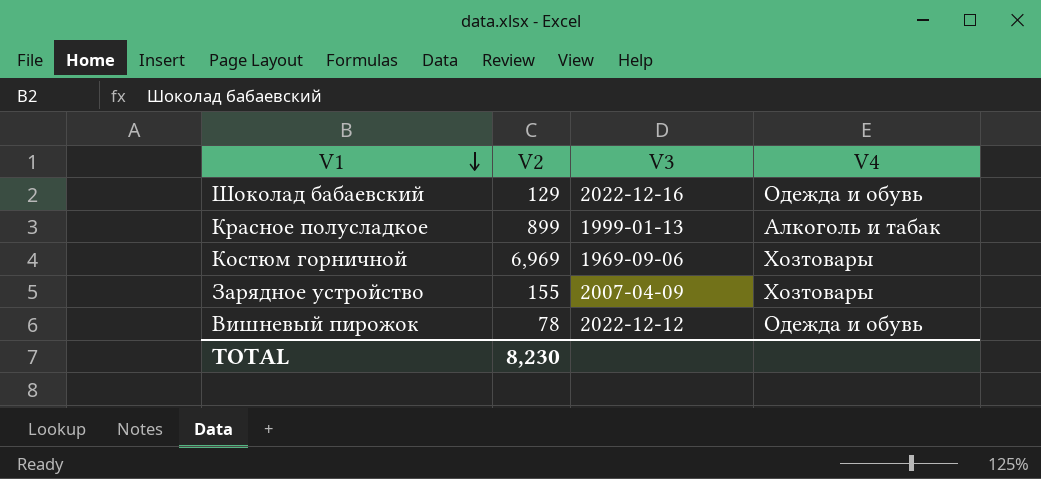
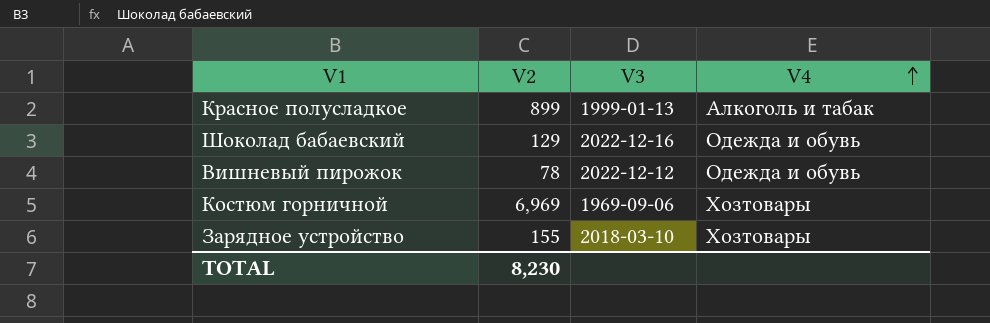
row order: V1 descending -> V4 ascending
Зарядное устройство | V3: 2007-04-09 -> 2018-03-10

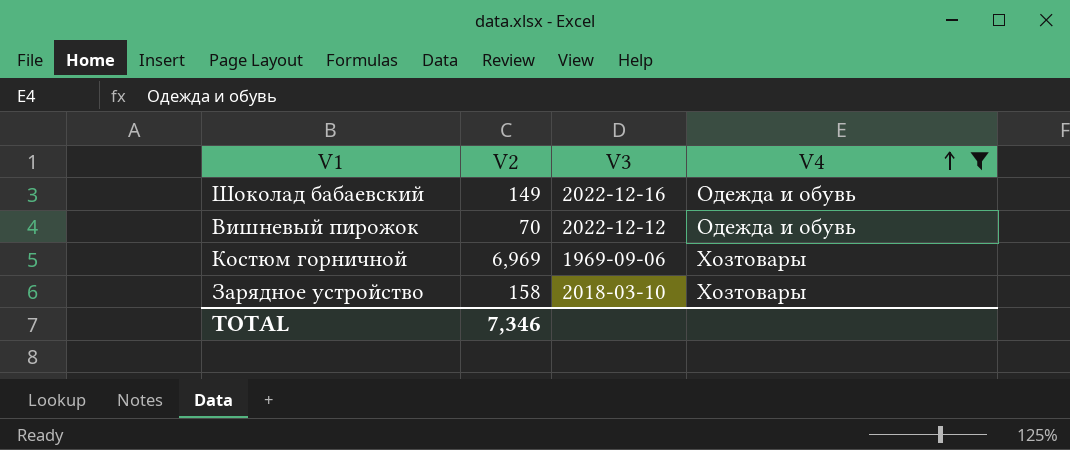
filter: none -> V4 != Алкоголь и табак
Шоколад бабаевский | V2: 129 -> 149
Вишневый пирожок | V2: 78 -> 70
Зарядное устройство | V2: 155 -> 158
TOTAL | V2: 8,230 -> 7,346

